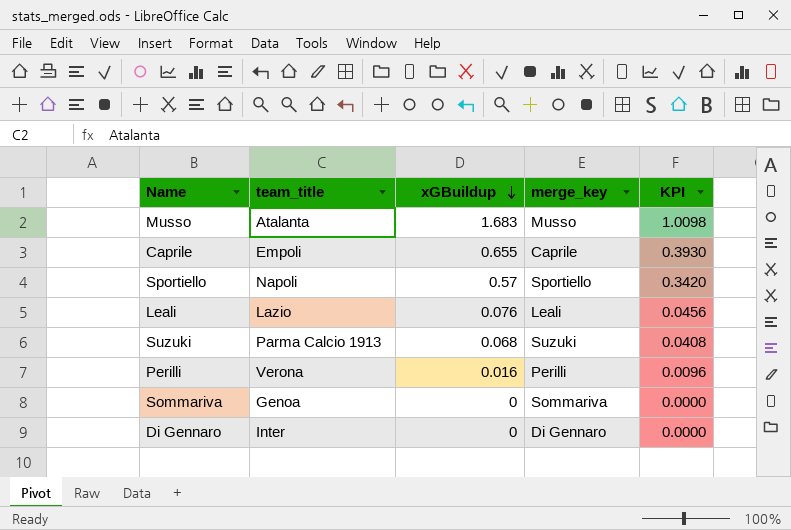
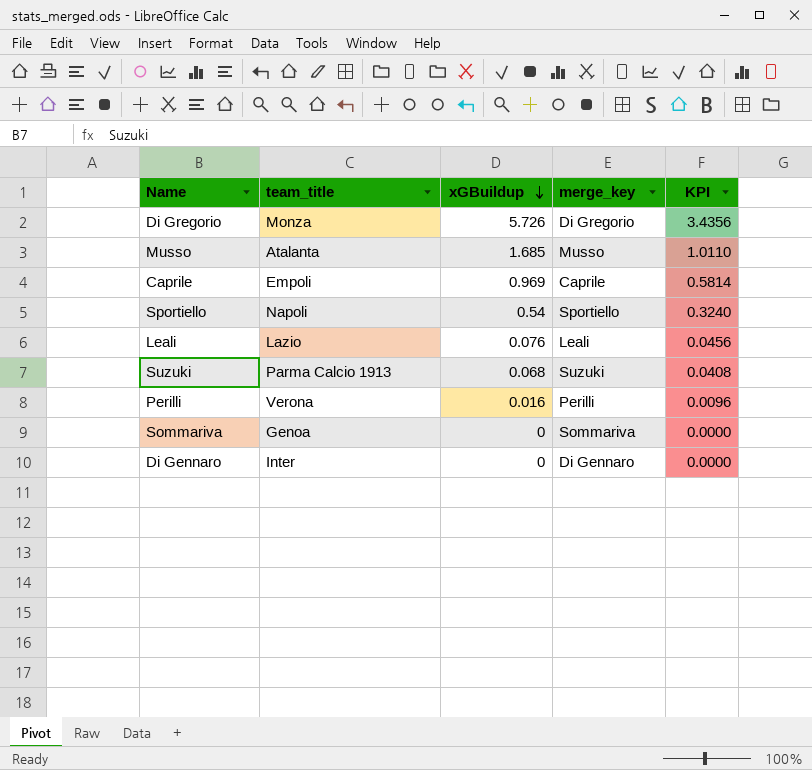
row Di Gregorio: none -> Monza | 5.726 | Di Gregorio | 3.4356
Musso | xGBuildup: 1.683 -> 1.685
Musso | KPI: 1.0098 -> 1.0110
Caprile | xGBuildup: 0.655 -> 0.969
Caprile | KPI: 0.3930 -> 0.5814
Sportiello | xGBuildup: 0.57 -> 0.54
Sportiello | KPI: 0.3420 -> 0.3240

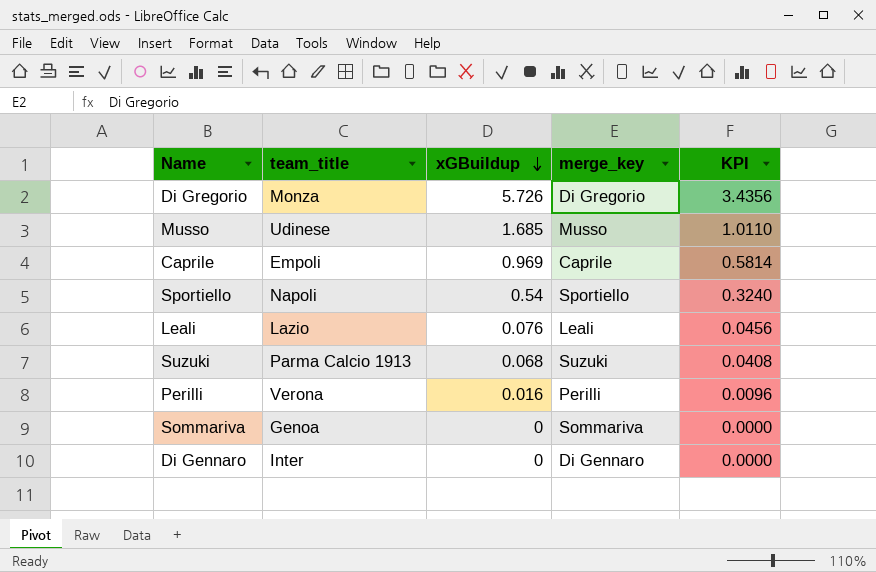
Musso | team_title: Atalanta -> Udinese

